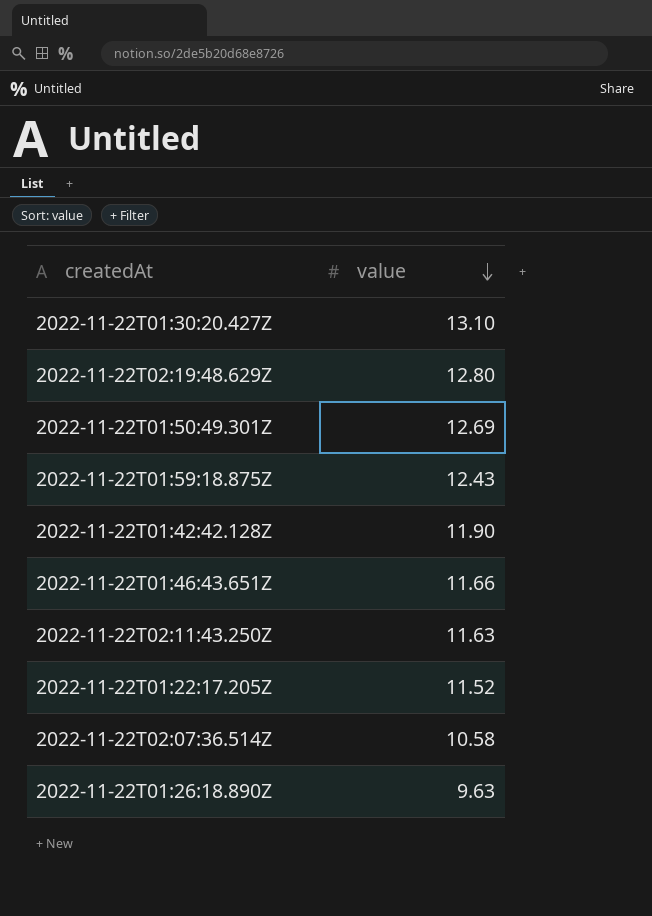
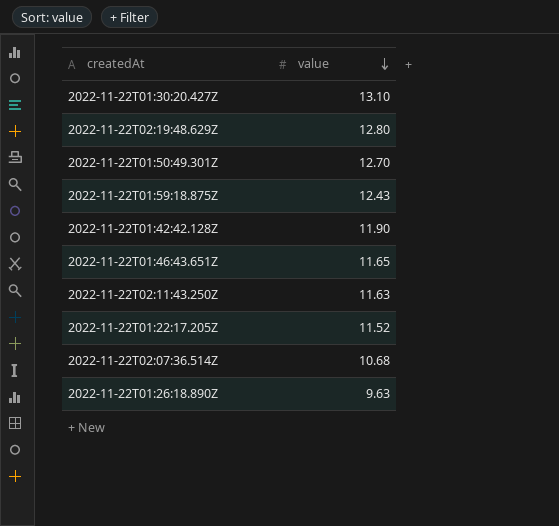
2022-11-22T01:50:49.301Z | value: 12.69 -> 12.70
2022-11-22T01:46:43.651Z | value: 11.66 -> 11.65
2022-11-22T02:07:36.514Z | value: 10.58 -> 10.68

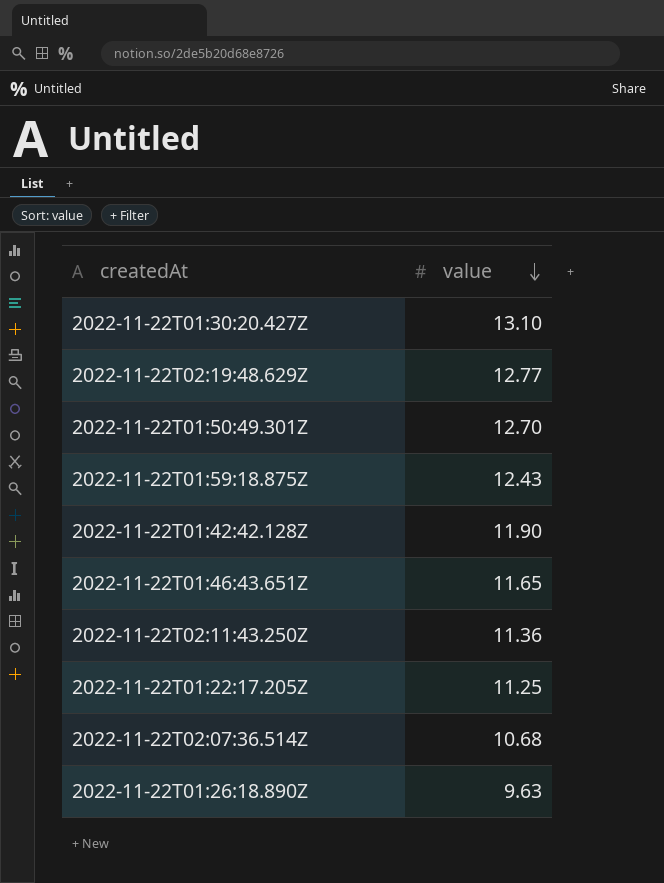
2022-11-22T02:19:48.629Z | value: 12.80 -> 12.77
2022-11-22T02:11:43.250Z | value: 11.63 -> 11.36
2022-11-22T01:22:17.205Z | value: 11.52 -> 11.25

